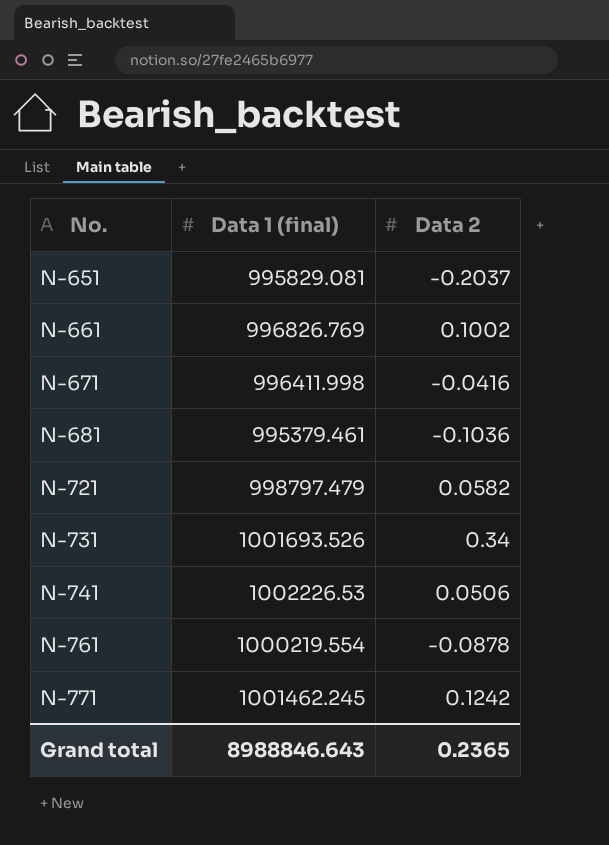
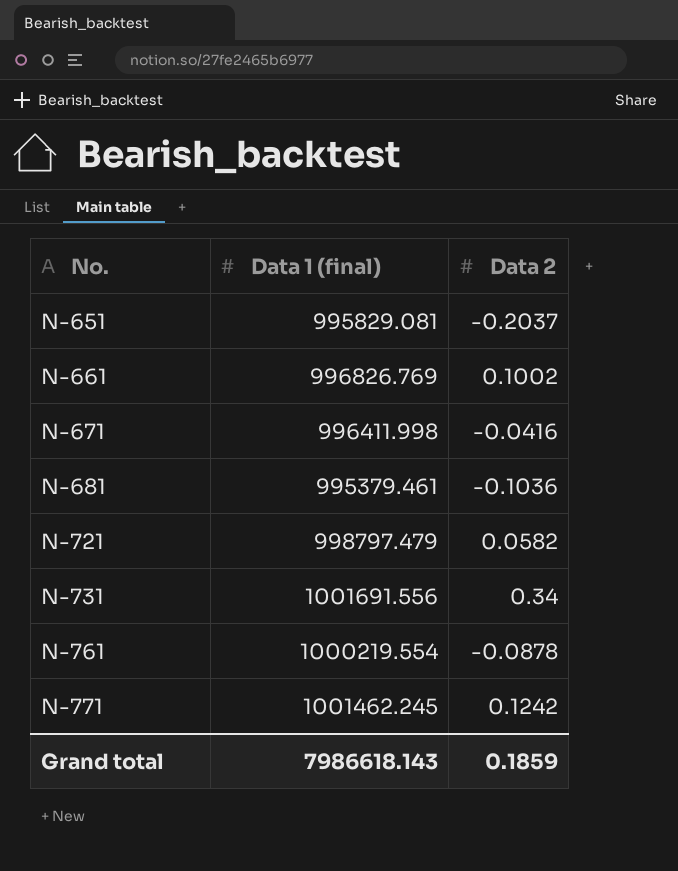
row N-741: 1002226.53 | 0.0506 -> none
N-731 | Data 1 (final): 1001693.526 -> 1001691.556
Grand total | Data 1 (final): 8988846.643 -> 7986618.143
Grand total | Data 2: 0.2365 -> 0.1859

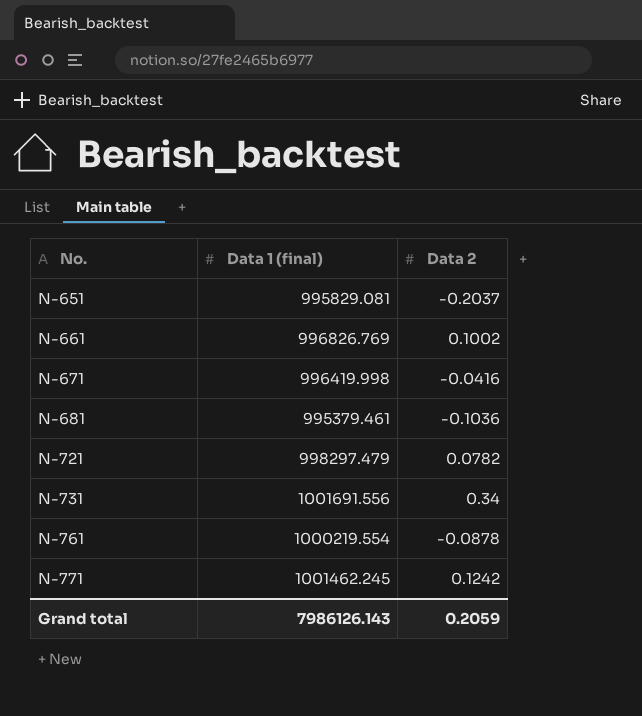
N-671 | Data 1 (final): 996411.998 -> 996419.998
N-721 | Data 1 (final): 998797.479 -> 998297.479
N-721 | Data 2: 0.0582 -> 0.0782
Grand total | Data 1 (final): 7986618.143 -> 7986126.143
Grand total | Data 2: 0.1859 -> 0.2059

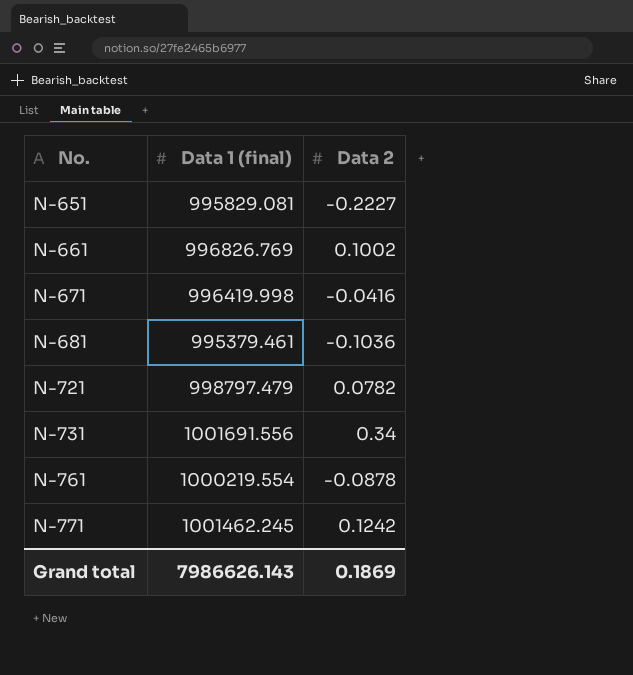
N-651 | Data 2: -0.2037 -> -0.2227
N-721 | Data 1 (final): 998297.479 -> 998797.479
Grand total | Data 1 (final): 7986126.143 -> 7986626.143
Grand total | Data 2: 0.2059 -> 0.1869

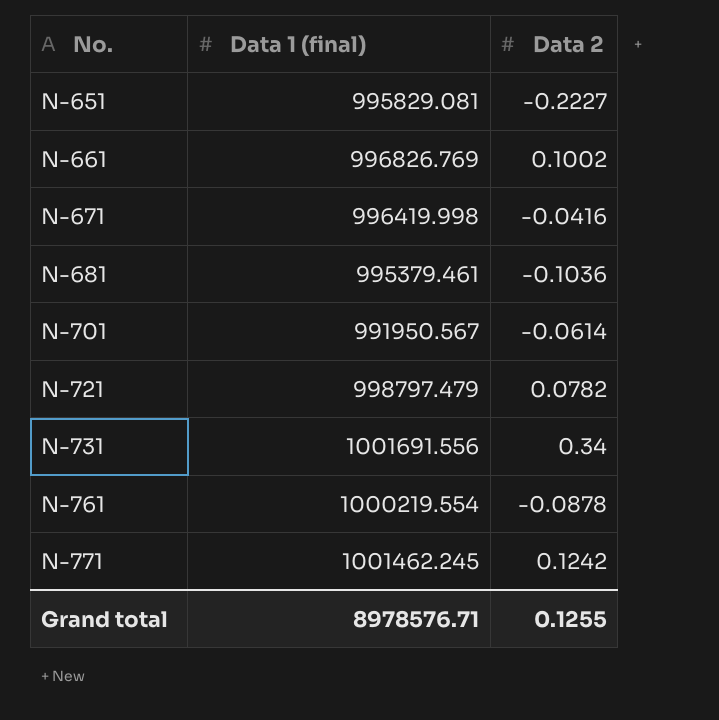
row N-701: none -> 991950.567 | -0.0614
Grand total | Data 1 (final): 7986626.143 -> 8978576.71
Grand total | Data 2: 0.1869 -> 0.1255

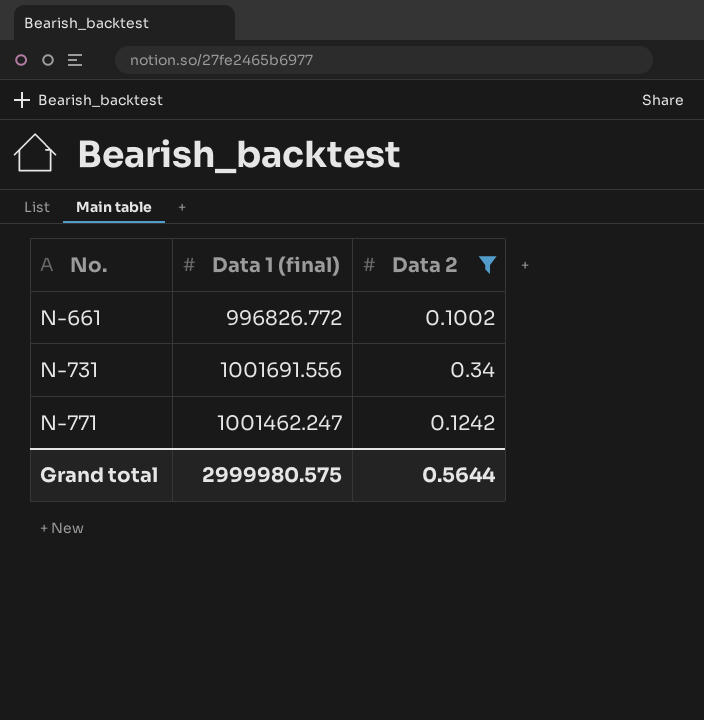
filter: none -> Data 2 >= 0.1002
N-661 | Data 1 (final): 996826.769 -> 996826.772
N-771 | Data 1 (final): 1001462.245 -> 1001462.247
Grand total | Data 1 (final): 8978576.71 -> 2999980.575
Grand total | Data 2: 0.1255 -> 0.5644

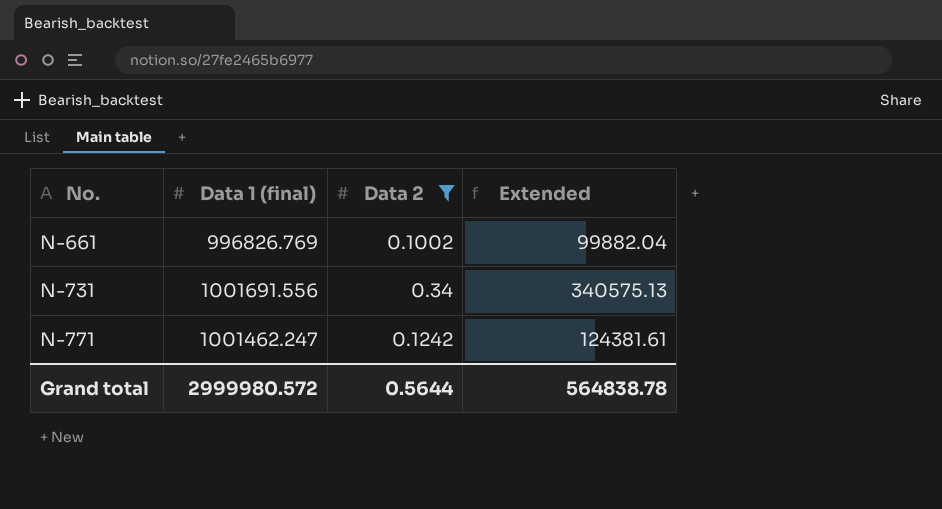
column Extended | formula: none -> [Data 1 (final)] * [Data 2]
N-661 | Data 1 (final): 996826.772 -> 996826.769
Grand total | Data 1 (final): 2999980.575 -> 2999980.572

